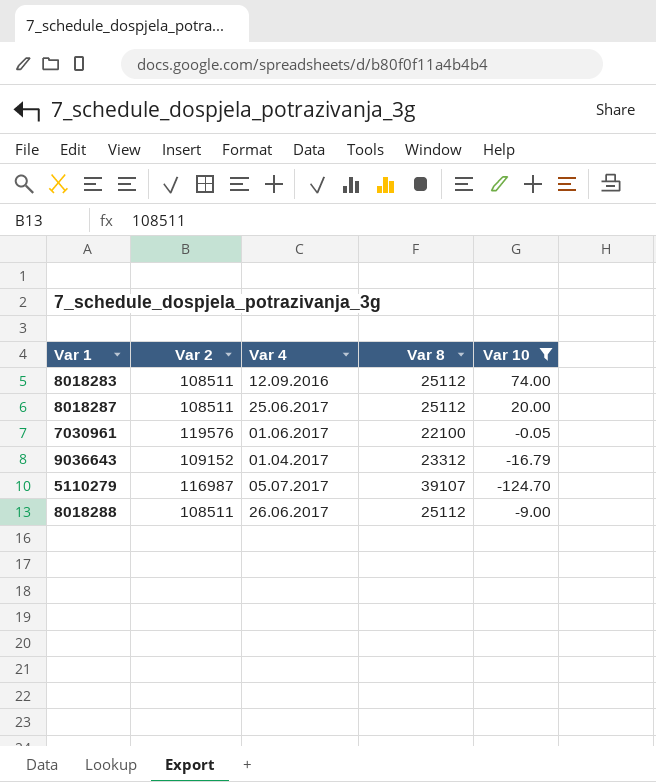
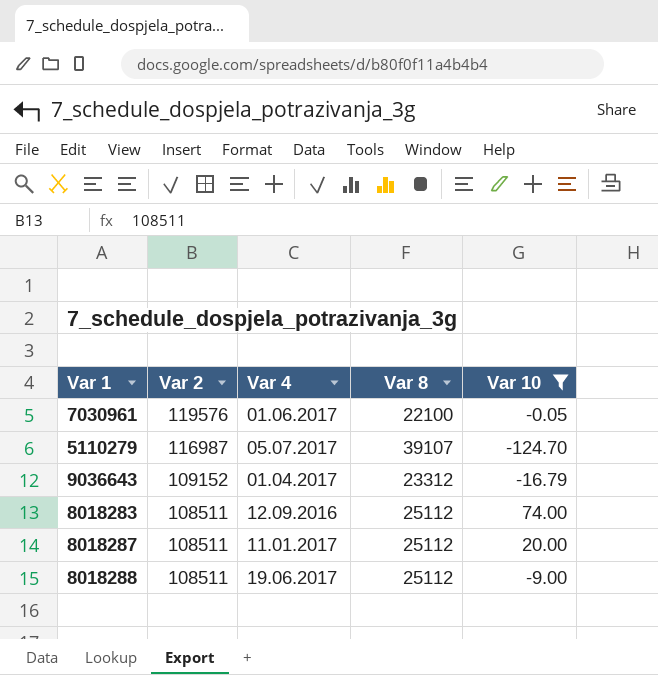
row order: none -> Var 2 descending
8018287 | Var 4: 25.06.2017 -> 11.01.2017
8018288 | Var 4: 26.06.2017 -> 19.06.2017

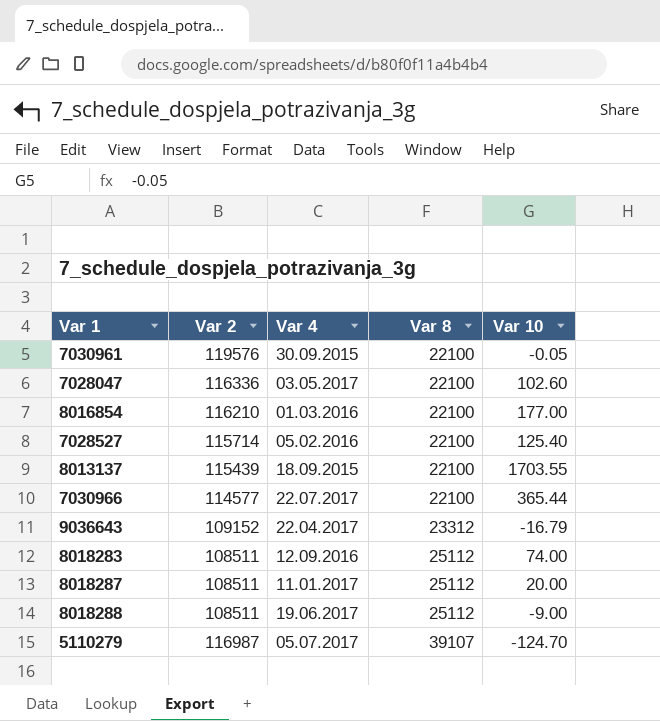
filter: Var 10 <= 74.00 -> none
row order: Var 2 descending -> Var 8 ascending
7030961 | Var 4: 01.06.2017 -> 30.09.2015
9036643 | Var 4: 01.04.2017 -> 22.04.2017

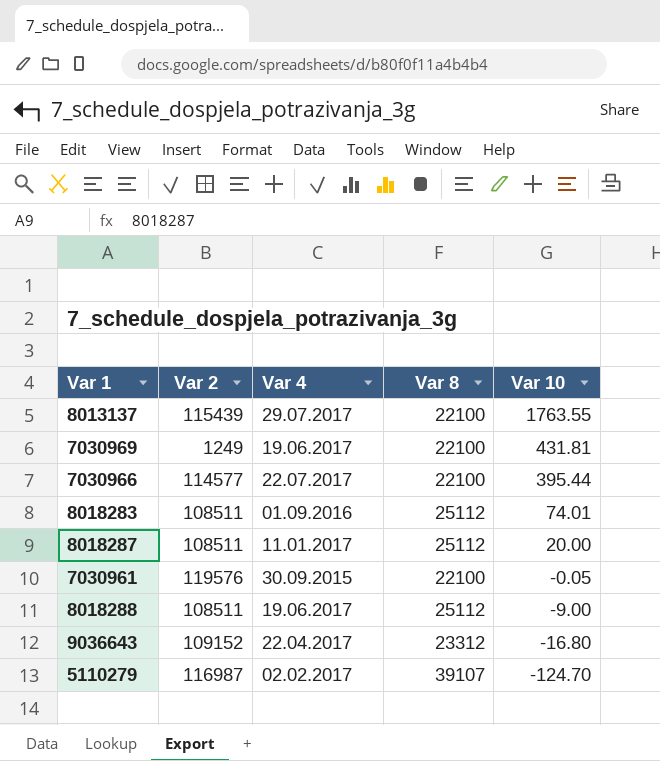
row order: Var 8 ascending -> Var 10 descending
row 7028047: 116336 | 03.05.2017 | 22100 | 102.60 -> none
row 8016854: 116210 | 01.03.2016 | 22100 | 177.00 -> none
row 7028527: 115714 | 05.02.2016 | 22100 | 125.40 -> none
8013137 | Var 4: 18.09.2015 -> 29.07.2017
8013137 | Var 10: 1703.55 -> 1763.55
row 7030969: none -> 1249 | 19.06.2017 | 22100 | 431.81
7030966 | Var 10: 365.44 -> 395.44
8018283 | Var 4: 12.09.2016 -> 01.09.2016
8018283 | Var 10: 74.00 -> 74.01
9036643 | Var 10: -16.79 -> -16.80
5110279 | Var 4: 05.07.2017 -> 02.02.2017

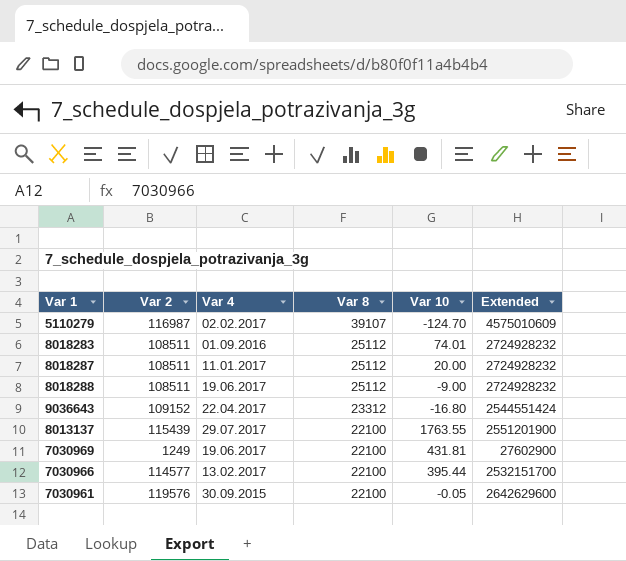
row order: Var 10 descending -> Var 8 descending
column Extended | formula: none -> [Var 2] * [Var 8]
7030966 | Var 4: 22.07.2017 -> 13.02.2017

